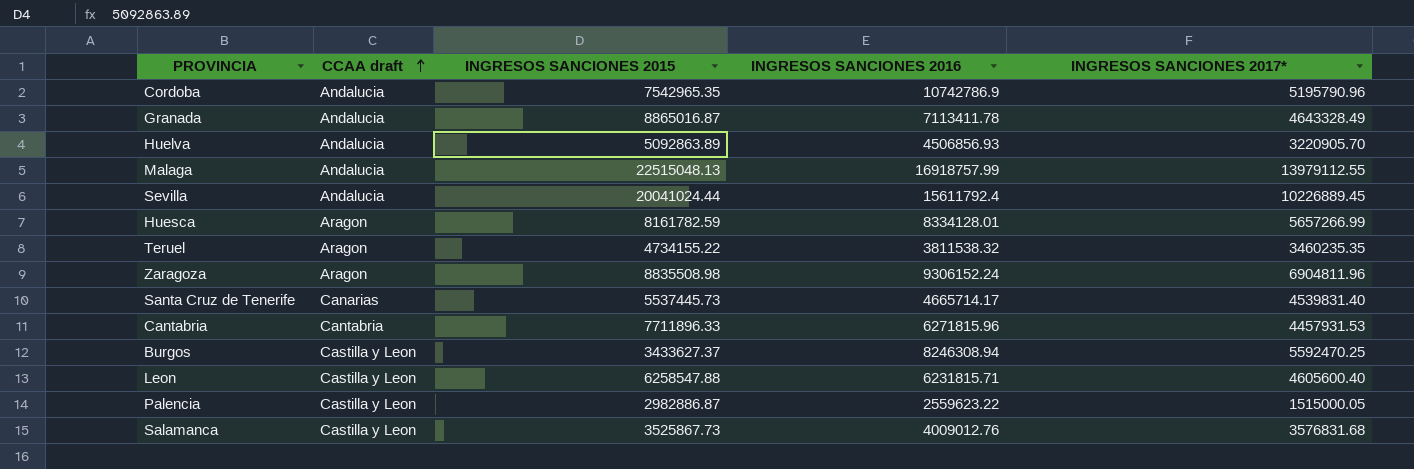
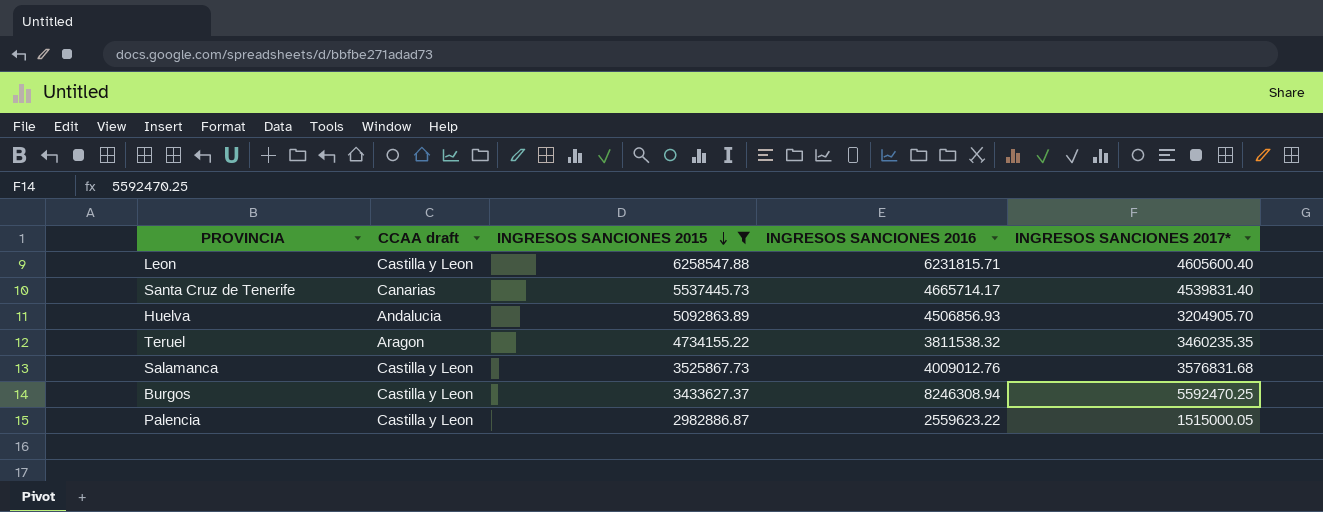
filter: none -> INGRESOS SANCIONES 2015 <= 6258547.88
row order: CCAA draft ascending -> INGRESOS SANCIONES 2015 descending
Huelva | INGRESOS SANCIONES 2017*: 3220905.70 -> 3204905.70

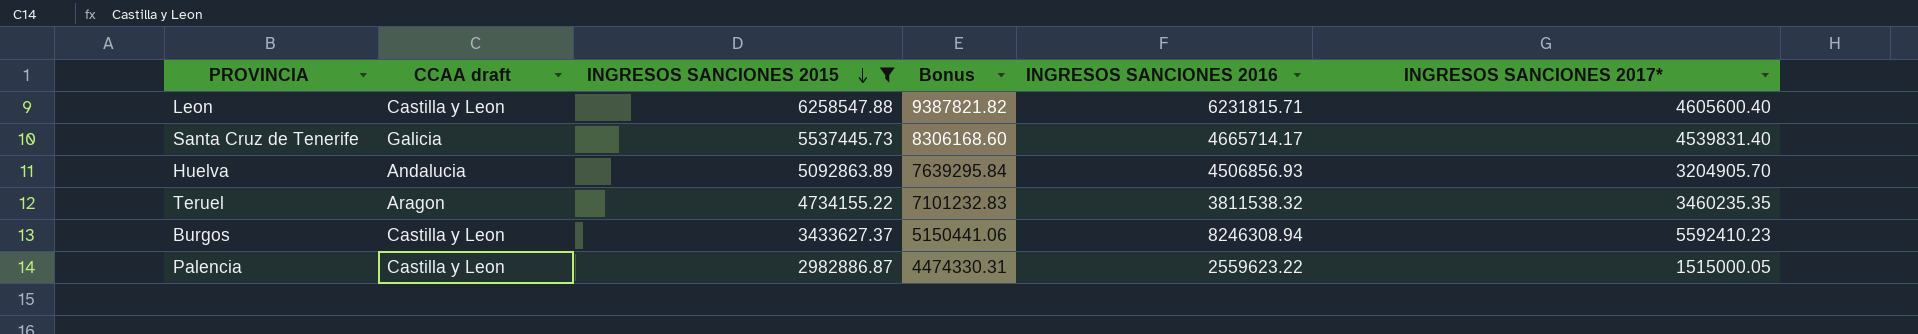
column Bonus | formula: none -> [INGRESOS SANCIONES 2015] * 1.5
row Salamanca: Castilla y Leon | 3525867.73 | 4009012.76 | 3576831.68 -> none
Santa Cruz de Tenerife | CCAA draft: Canarias -> Galicia
Burgos | INGRESOS SANCIONES 2017*: 5592470.25 -> 5592410.23

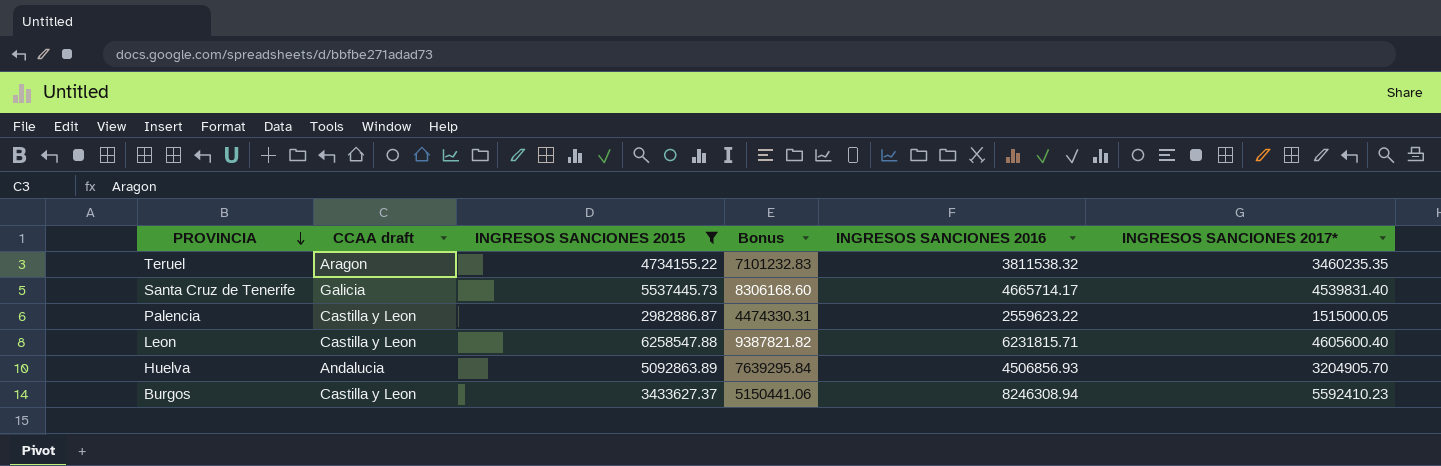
row order: INGRESOS SANCIONES 2015 descending -> PROVINCIA descending

